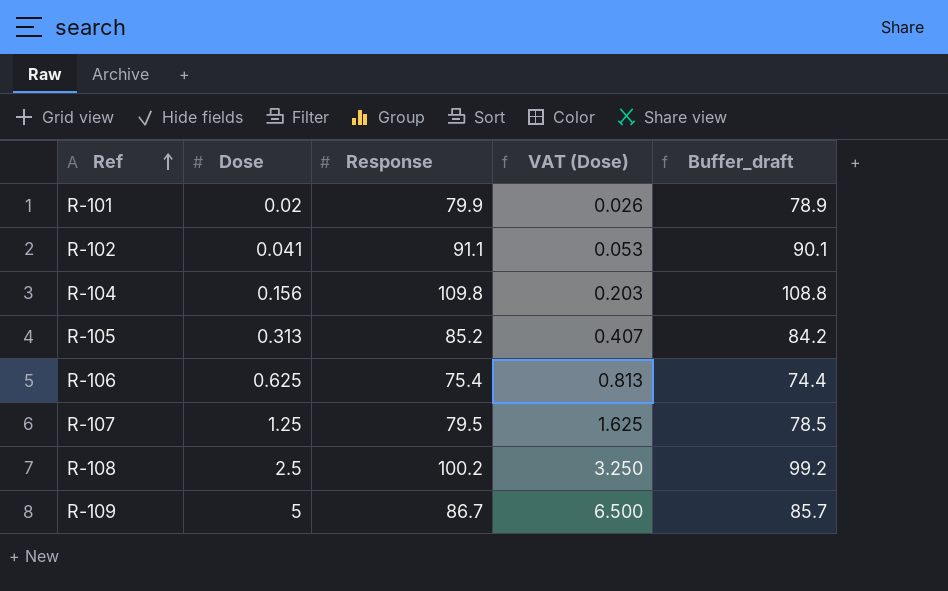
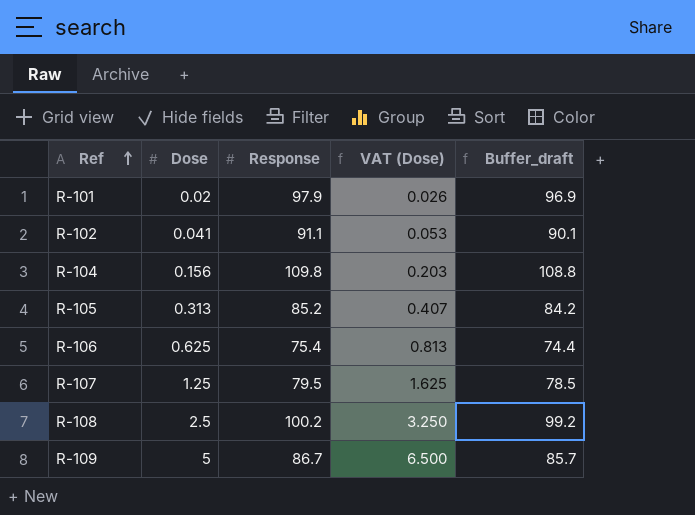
R-101 | Response: 79.9 -> 97.9
R-101 | Buffer_draft: 78.9 -> 96.9

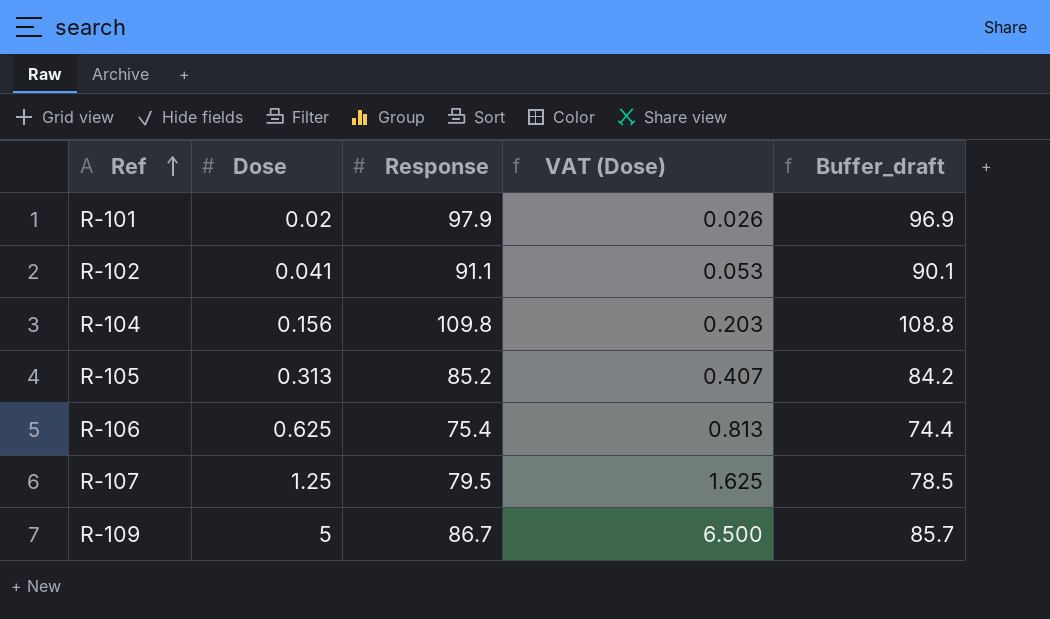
row R-108: 2.5 | 100.2 | 3.250 | 99.2 -> none

